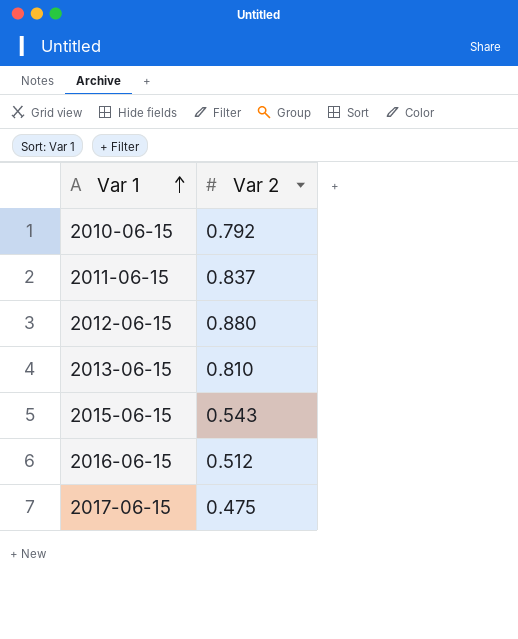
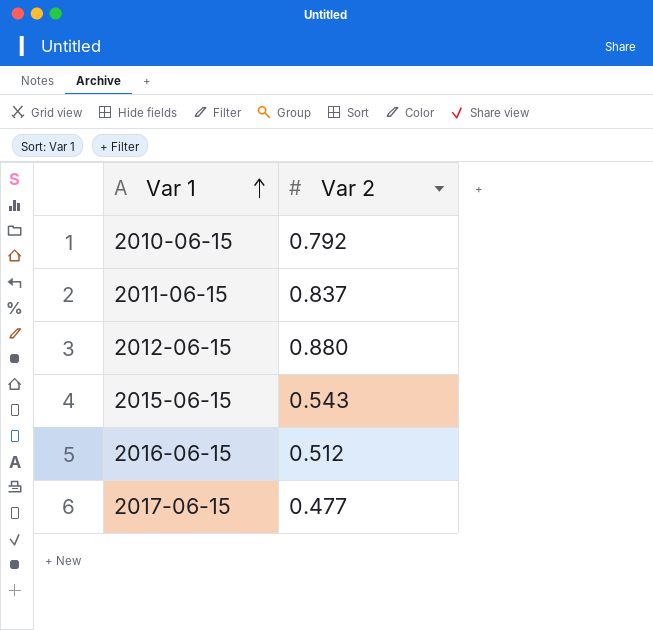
row 2013-06-15: 0.810 -> none
2017-06-15 | Var 2: 0.475 -> 0.477

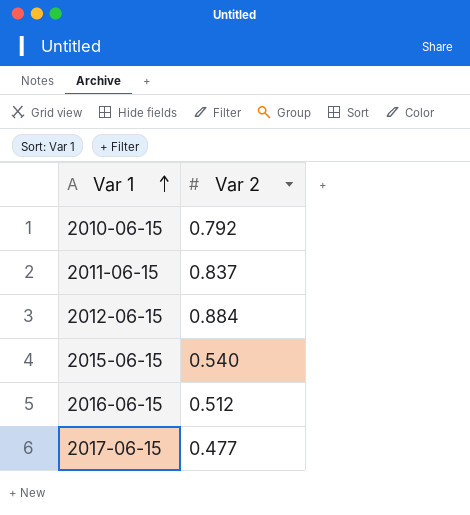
2012-06-15 | Var 2: 0.880 -> 0.884
2015-06-15 | Var 2: 0.543 -> 0.540

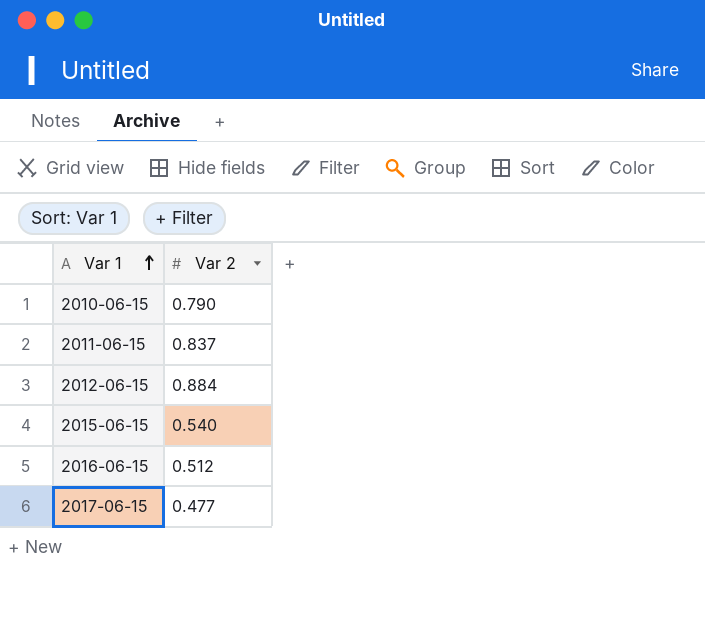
2010-06-15 | Var 2: 0.792 -> 0.790

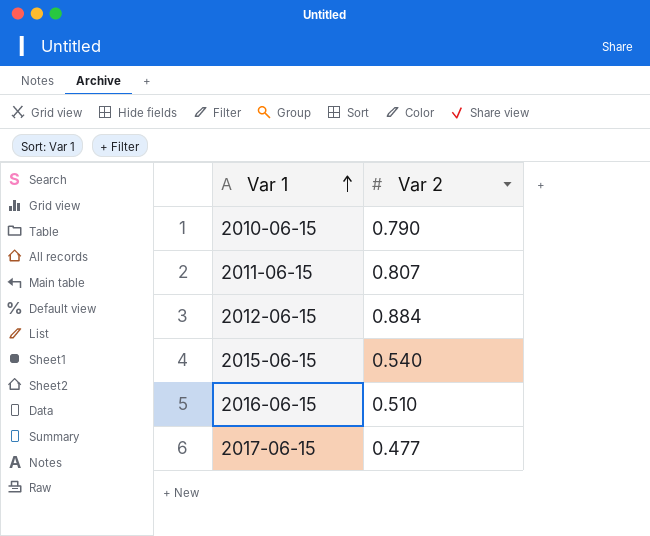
2011-06-15 | Var 2: 0.837 -> 0.807
2016-06-15 | Var 2: 0.512 -> 0.510

